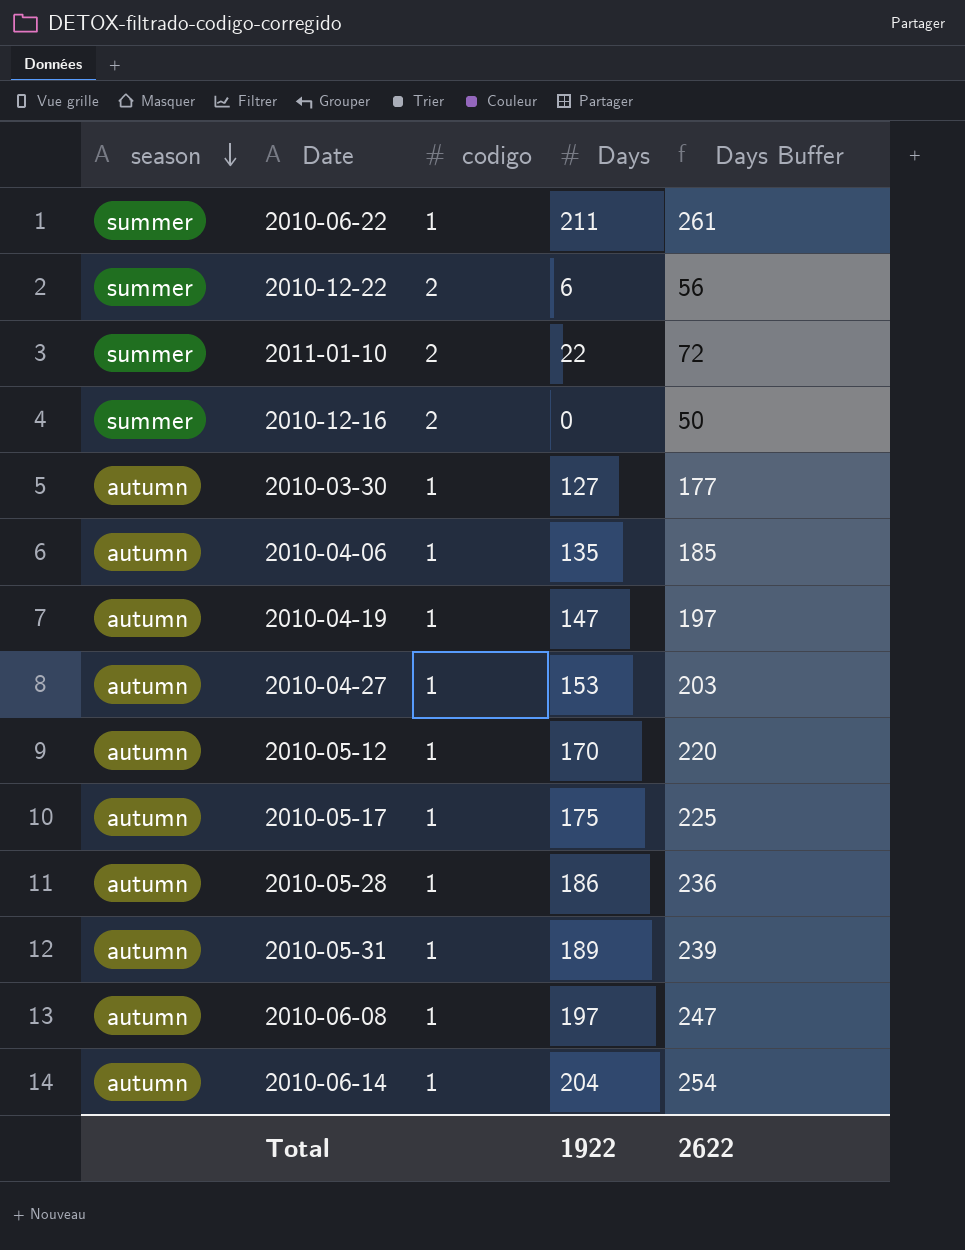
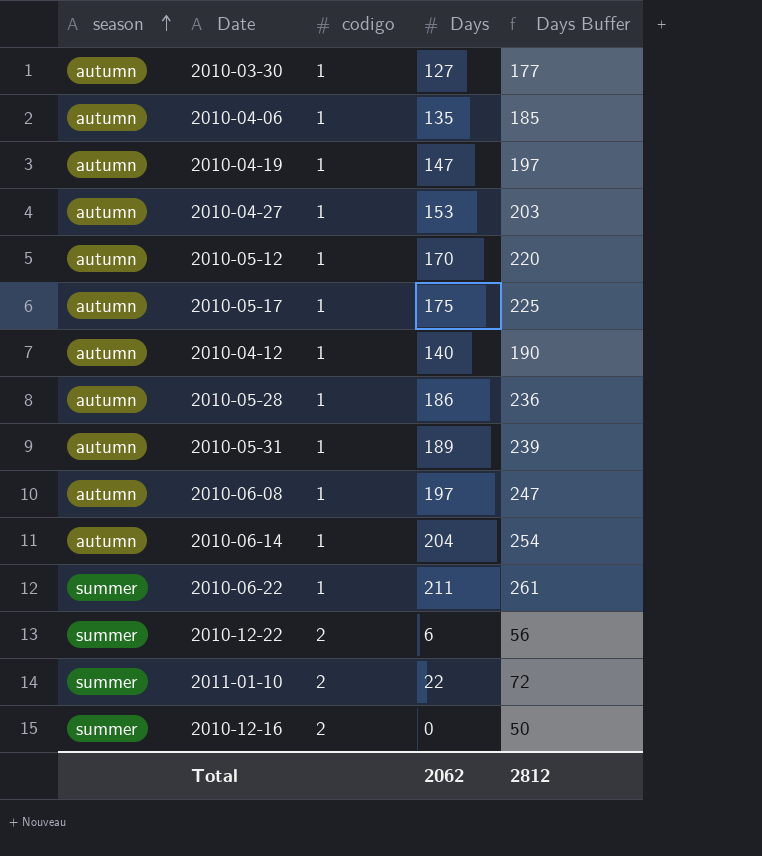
row order: season descending -> season ascending
row 2010-04-12: none -> autumn | 1 | 140 | 190
Total | Days: 1922 -> 2062
Total | Days Buffer: 2622 -> 2812

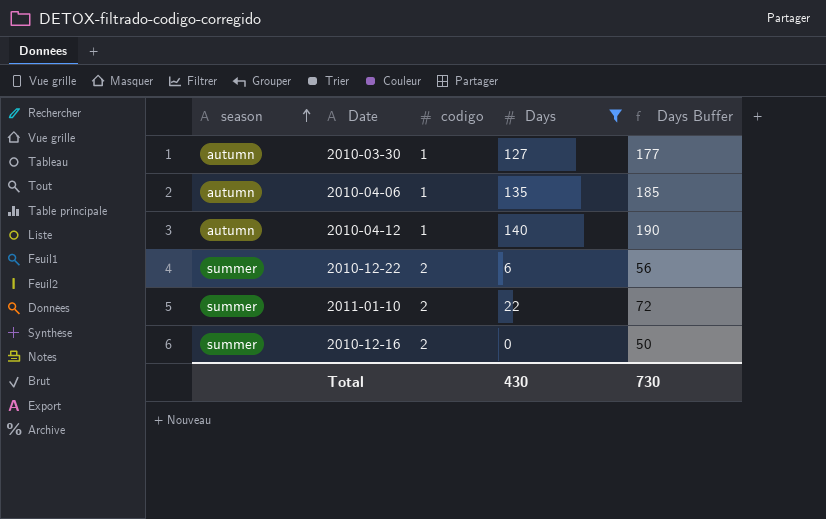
filter: none -> Days <= 140
Total | Days: 2062 -> 430
Total | Days Buffer: 2812 -> 730

